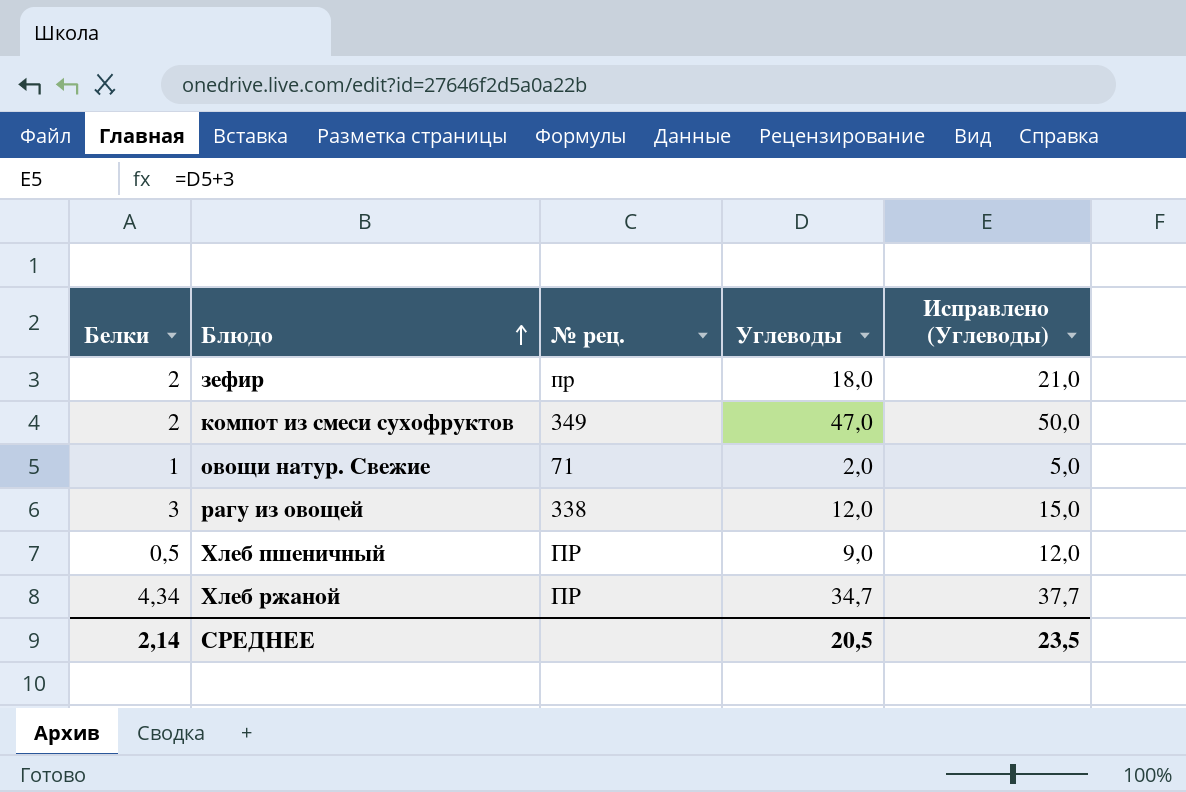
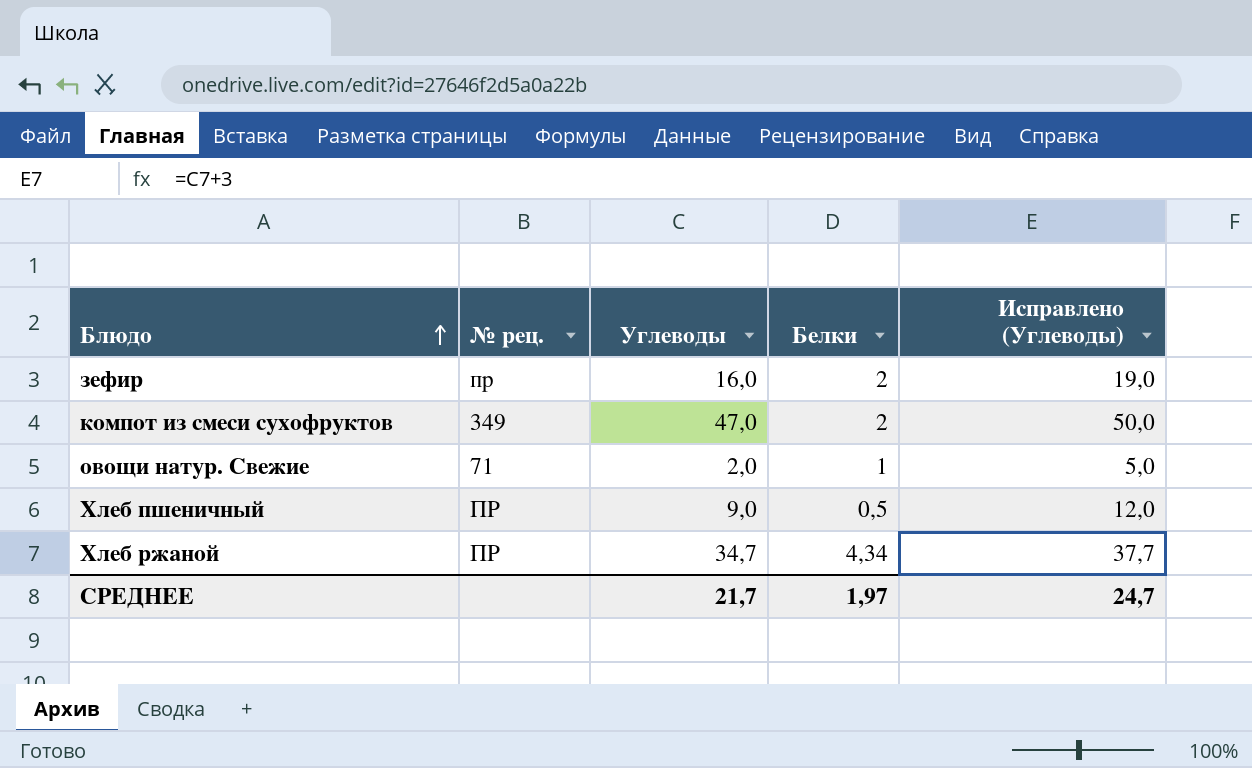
column Белки | position: 1 -> 4
row рагу из овощей: 3 | 338 | 12,0 | 15,0 -> none
зефир | Углеводы: 18,0 -> 16,0
зефир | Исправлено (Углеводы): 21,0 -> 19,0
СРЕДНЕЕ | Углеводы: 20,5 -> 21,7
СРЕДНЕЕ | Белки: 2,14 -> 1,97
СРЕДНЕЕ | Исправлено (Углеводы): 23,5 -> 24,7

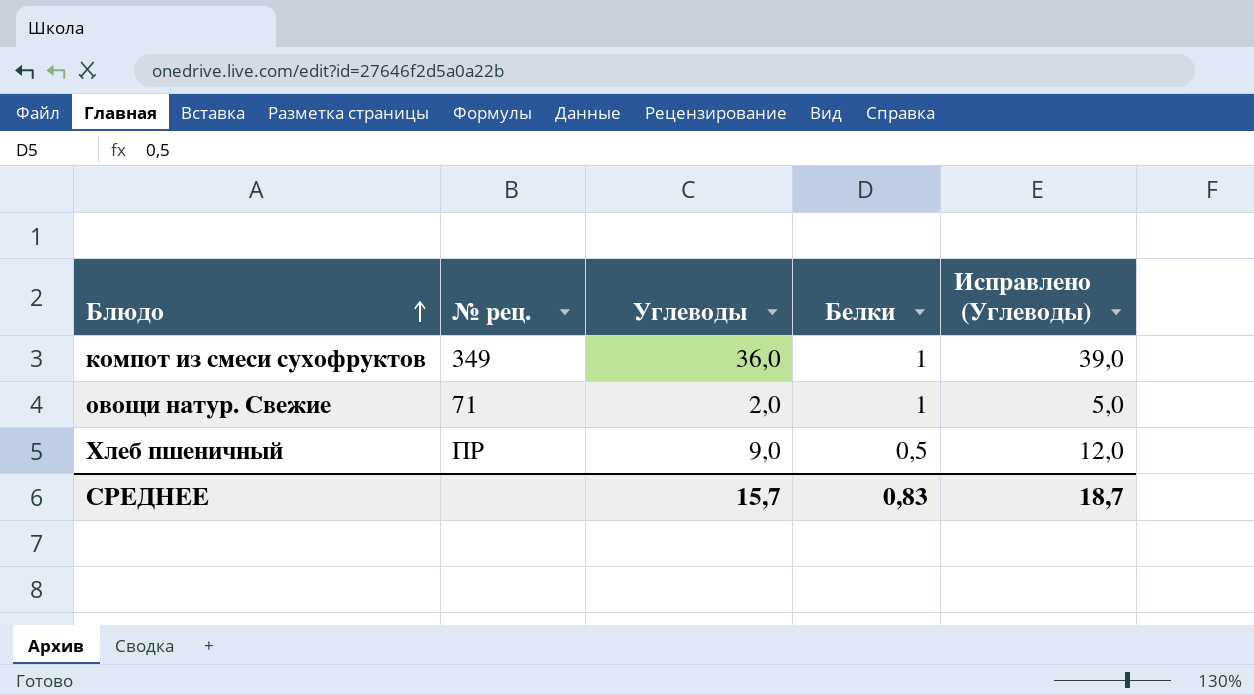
row зефир: пр | 16,0 | 2 | 19,0 -> none
row Хлеб ржаной: ПР | 34,7 | 4,34 | 37,7 -> none
компот из смеси сухофруктов | Углеводы: 47,0 -> 36,0
компот из смеси сухофруктов | Белки: 2 -> 1
компот из смеси сухофруктов | Исправлено (Углеводы): 50,0 -> 39,0
СРЕДНЕЕ | Углеводы: 21,7 -> 15,7
СРЕДНЕЕ | Белки: 1,97 -> 0,83
СРЕДНЕЕ | Исправлено (Углеводы): 24,7 -> 18,7

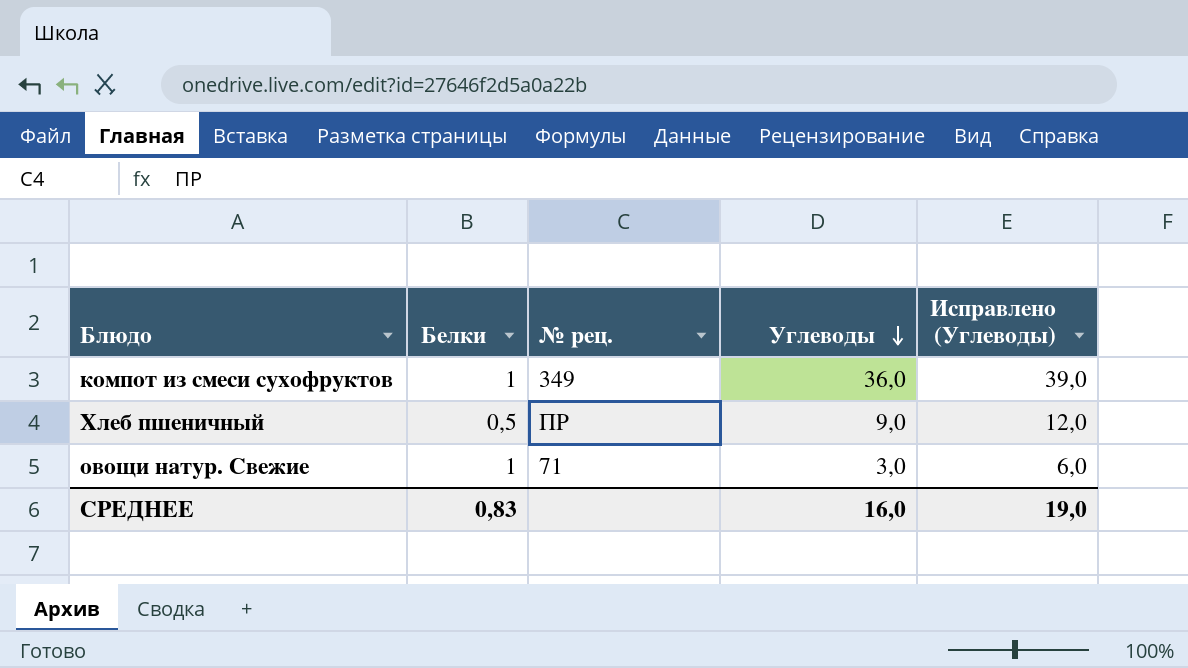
row order: Блюдо ascending -> Углеводы descending
column Белки | position: 4 -> 2
овощи натур. Свежие | Углеводы: 2,0 -> 3,0
овощи натур. Свежие | Исправлено (Углеводы): 5,0 -> 6,0
СРЕДНЕЕ | Углеводы: 15,7 -> 16,0
СРЕДНЕЕ | Исправлено (Углеводы): 18,7 -> 19,0

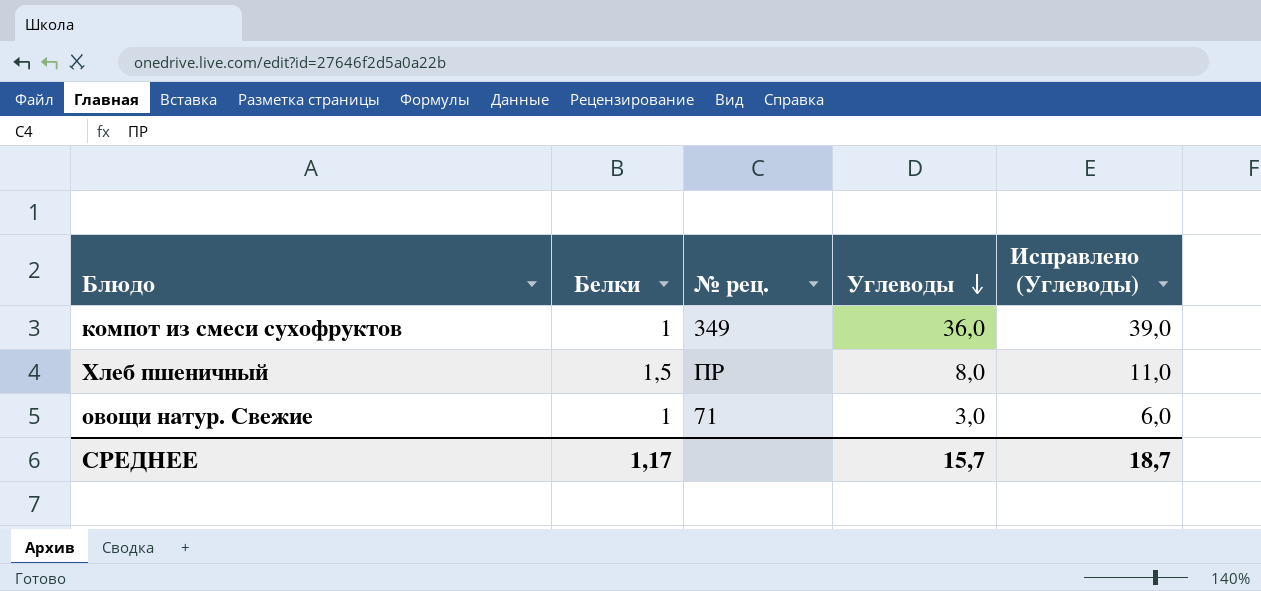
Хлеб пшеничный | Белки: 0,5 -> 1,5
Хлеб пшеничный | Углеводы: 9,0 -> 8,0
Хлеб пшеничный | Исправлено (Углеводы): 12,0 -> 11,0
СРЕДНЕЕ | Белки: 0,83 -> 1,17
СРЕДНЕЕ | Углеводы: 16,0 -> 15,7
СРЕДНЕЕ | Исправлено (Углеводы): 19,0 -> 18,7

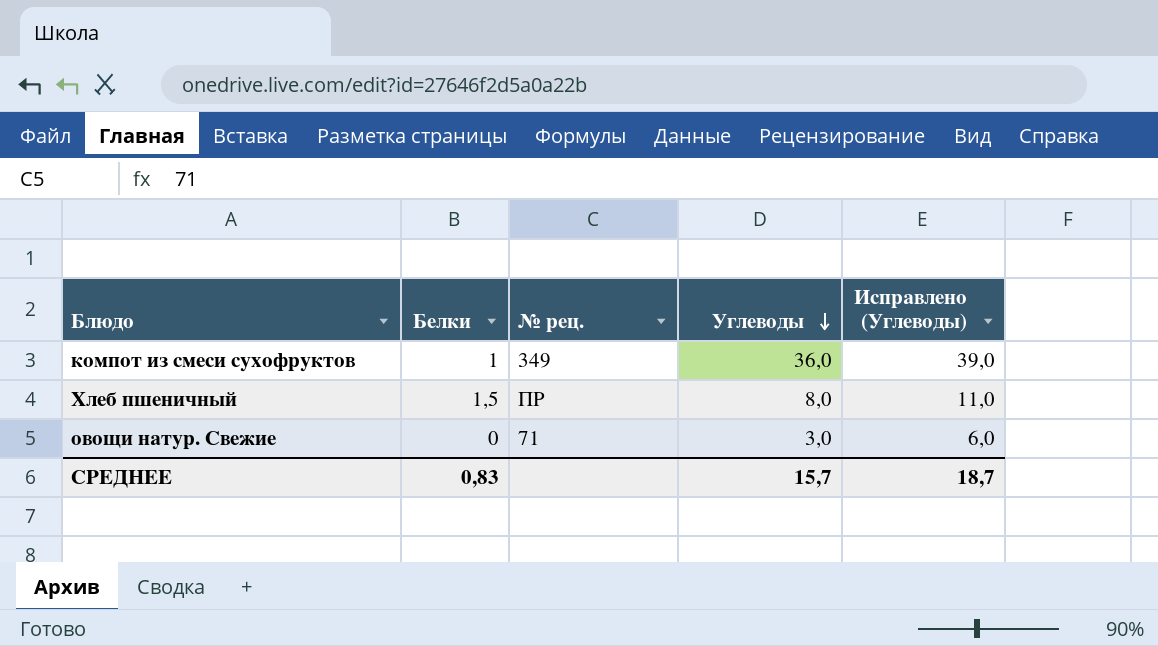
овощи натур. Свежие | Белки: 1 -> 0
СРЕДНЕЕ | Белки: 1,17 -> 0,83

